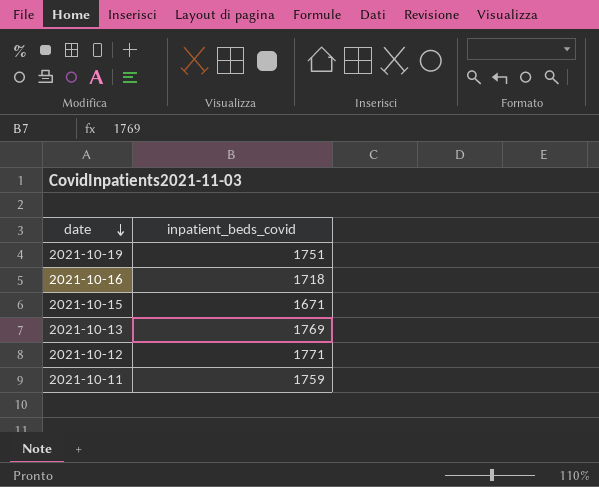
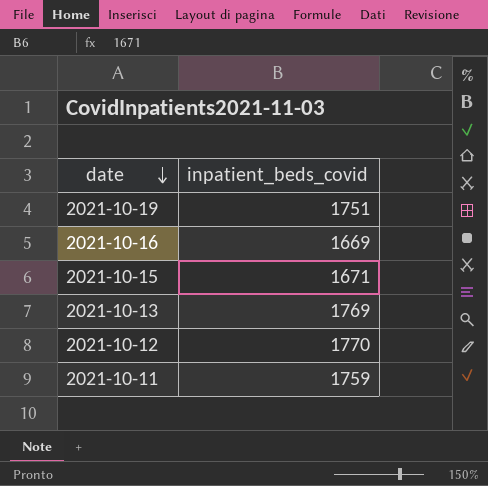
2021-10-16 | inpatient_beds_covid: 1718 -> 1669
2021-10-12 | inpatient_beds_covid: 1771 -> 1770

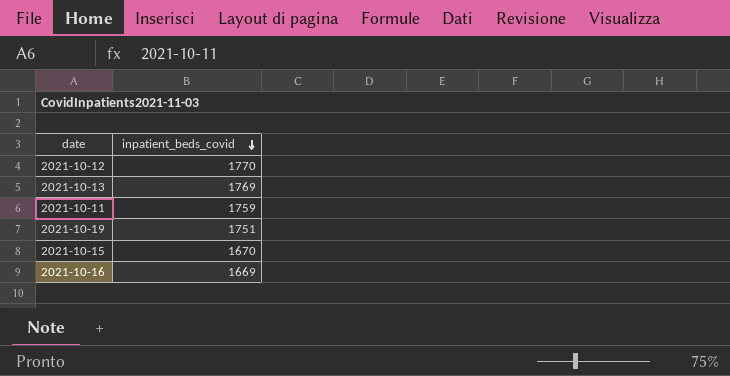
row order: date descending -> inpatient_beds_covid descending
2021-10-15 | inpatient_beds_covid: 1671 -> 1670

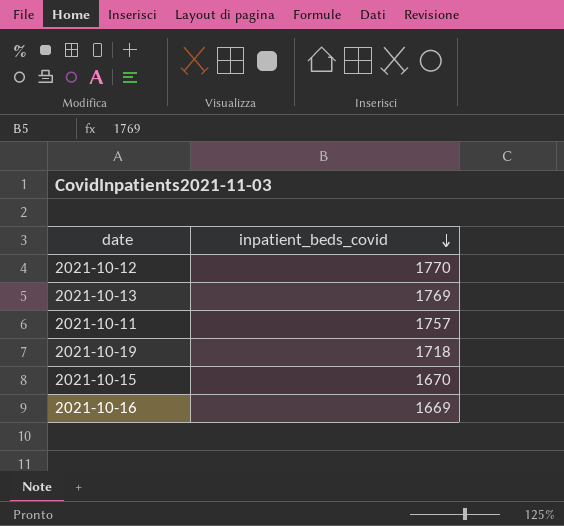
2021-10-11 | inpatient_beds_covid: 1759 -> 1757
2021-10-19 | inpatient_beds_covid: 1751 -> 1718

